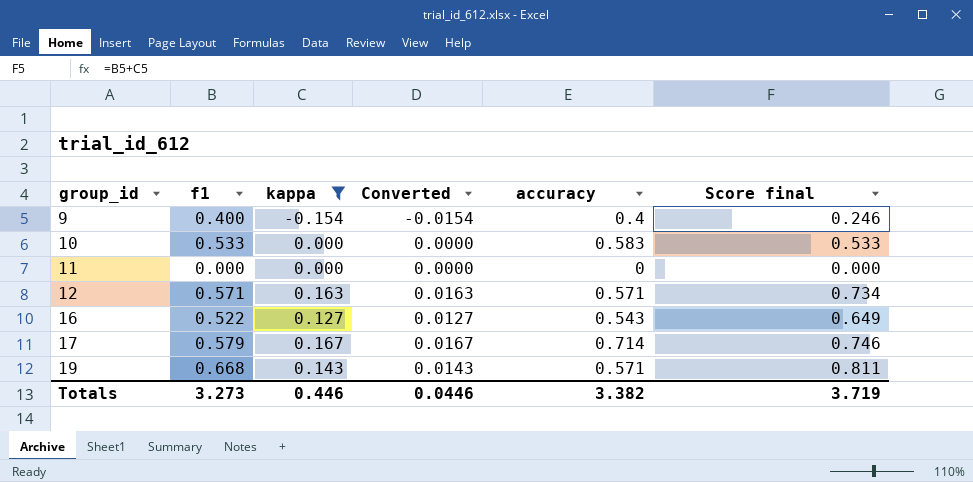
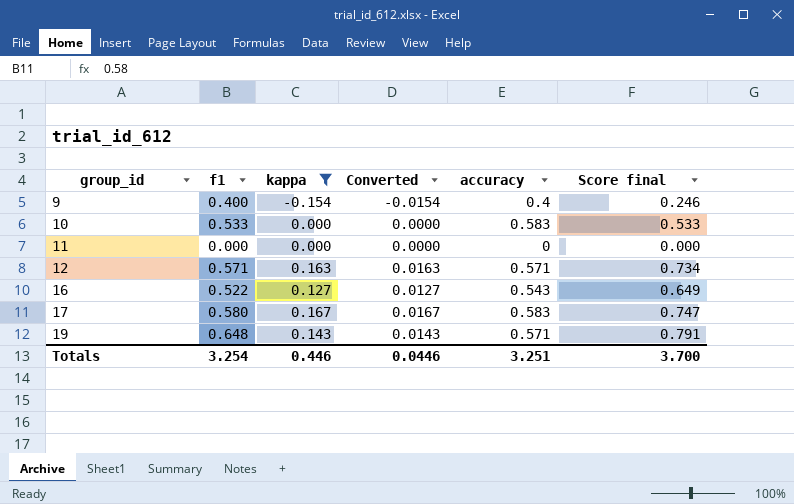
17 | f1: 0.579 -> 0.580
17 | accuracy: 0.714 -> 0.583
17 | Score final: 0.746 -> 0.747
19 | f1: 0.668 -> 0.648
19 | Score final: 0.811 -> 0.791
Totals | f1: 3.273 -> 3.254
Totals | accuracy: 3.382 -> 3.251
Totals | Score final: 3.719 -> 3.700

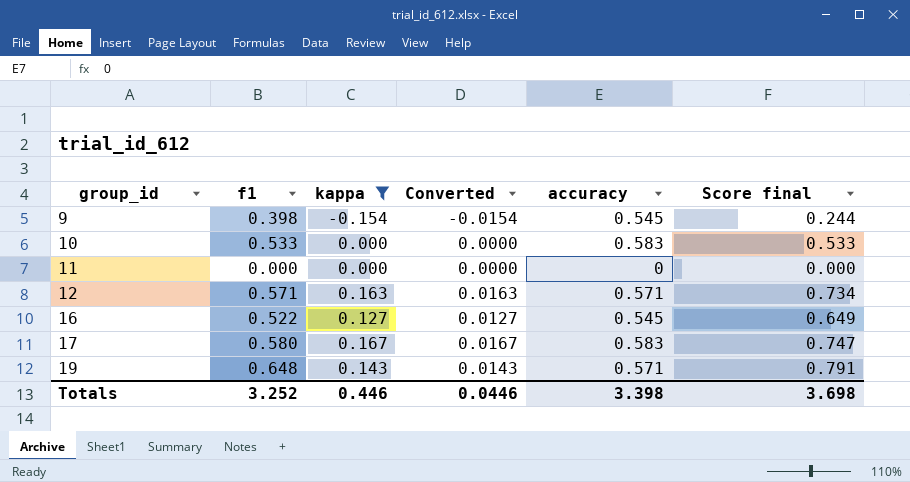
9 | f1: 0.400 -> 0.398
9 | accuracy: 0.4 -> 0.545
9 | Score final: 0.246 -> 0.244
16 | accuracy: 0.543 -> 0.545
Totals | f1: 3.254 -> 3.252
Totals | accuracy: 3.251 -> 3.398
Totals | Score final: 3.700 -> 3.698

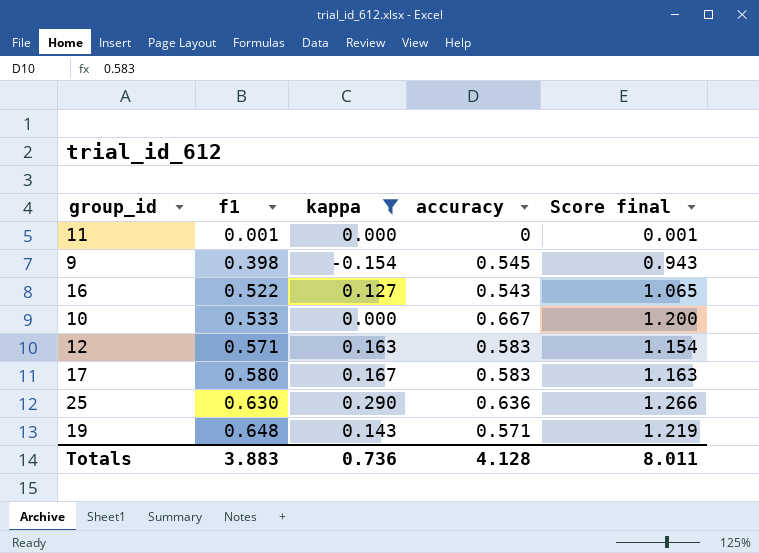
row order: group_id ascending -> f1 ascending
column Converted | formula: [kappa] * 0.1 -> none
column Score final | formula: [f1] + [kappa] -> [f1] + [accuracy]
11 | f1: 0.000 -> 0.001
16 | accuracy: 0.545 -> 0.543
10 | accuracy: 0.583 -> 0.667
12 | accuracy: 0.571 -> 0.583
row 25: none -> 0.630 | 0.290 | 0.636 | 1.266
Totals | f1: 3.252 -> 3.883
Totals | kappa: 0.446 -> 0.736
Totals | accuracy: 3.398 -> 4.128
Totals | Score final: 3.698 -> 8.011

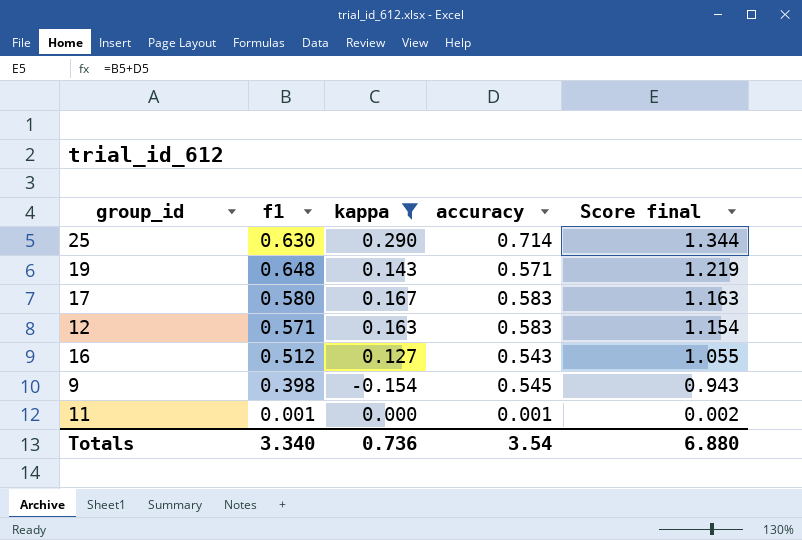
row order: f1 ascending -> Score final descending
row 10: 0.533 | 0.000 | 0.667 | 1.200 -> none
25 | accuracy: 0.636 -> 0.714
25 | Score final: 1.266 -> 1.344
16 | f1: 0.522 -> 0.512
16 | Score final: 1.065 -> 1.055
11 | accuracy: 0 -> 0.001
11 | Score final: 0.001 -> 0.002
Totals | f1: 3.883 -> 3.340
Totals | accuracy: 4.128 -> 3.54
Totals | Score final: 8.011 -> 6.880

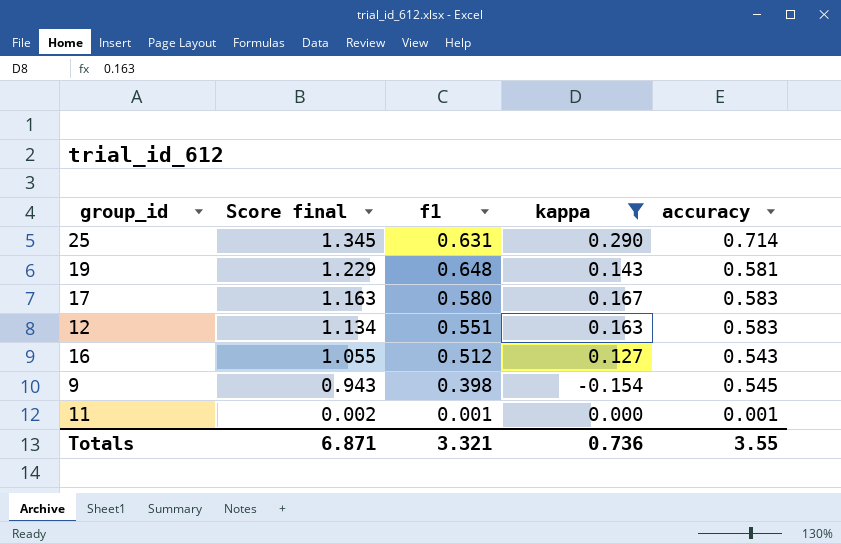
column Score final | position: 5 -> 2
25 | Score final: 1.344 -> 1.345
25 | f1: 0.630 -> 0.631
19 | Score final: 1.219 -> 1.229
19 | accuracy: 0.571 -> 0.581
12 | Score final: 1.154 -> 1.134
12 | f1: 0.571 -> 0.551
Totals | Score final: 6.880 -> 6.871
Totals | f1: 3.340 -> 3.321
Totals | accuracy: 3.54 -> 3.55

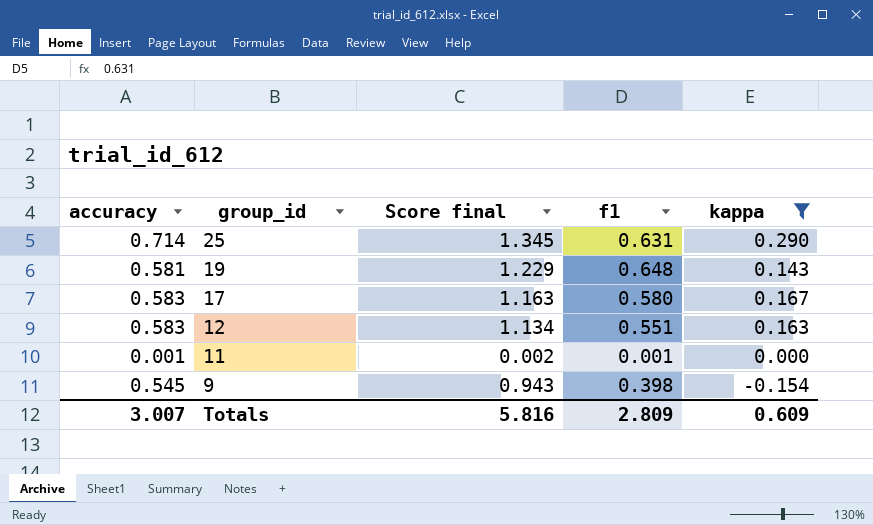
row order: Score final descending -> group_id descending
column accuracy | position: 5 -> 1
row 16: 1.055 | 0.512 | 0.127 | 0.543 -> none
Totals | accuracy: 3.55 -> 3.007
Totals | Score final: 6.871 -> 5.816
Totals | f1: 3.321 -> 2.809
Totals | kappa: 0.736 -> 0.609

